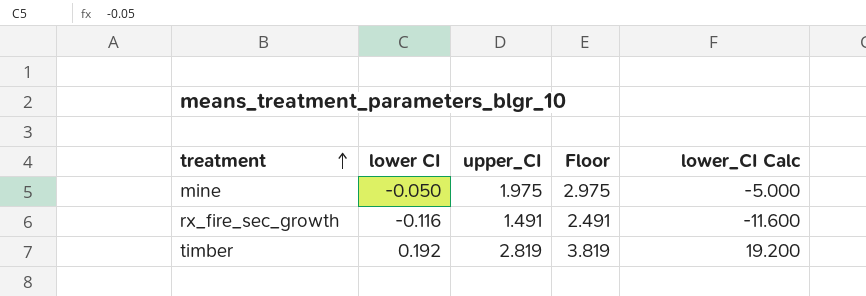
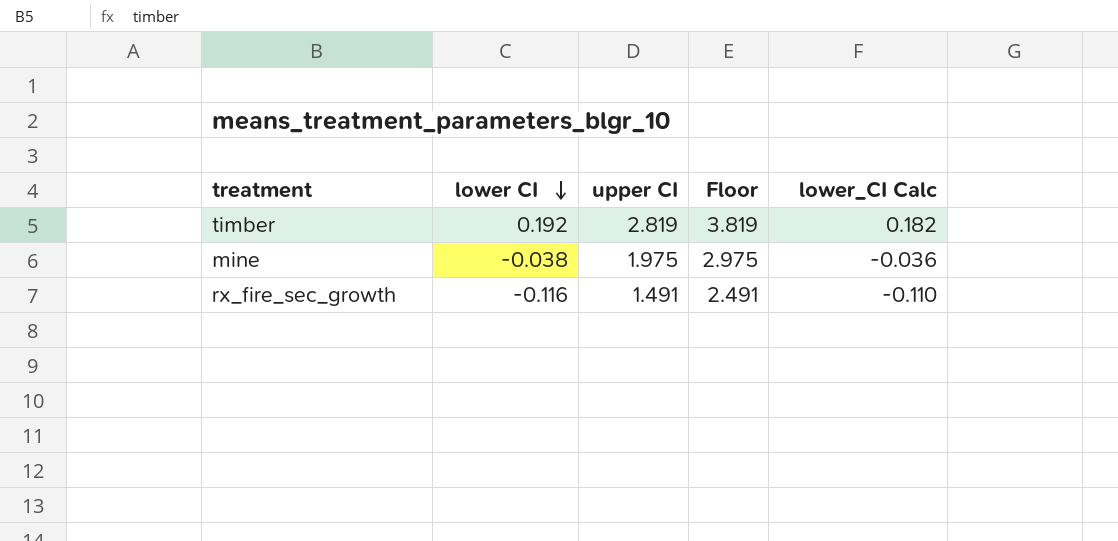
row order: treatment ascending -> lower CI descending
column name: upper_CI -> upper CI
column lower_CI Calc | formula: [lower CI] * 100 -> [lower CI] * 0.95
mine | lower CI: -0.050 -> -0.038

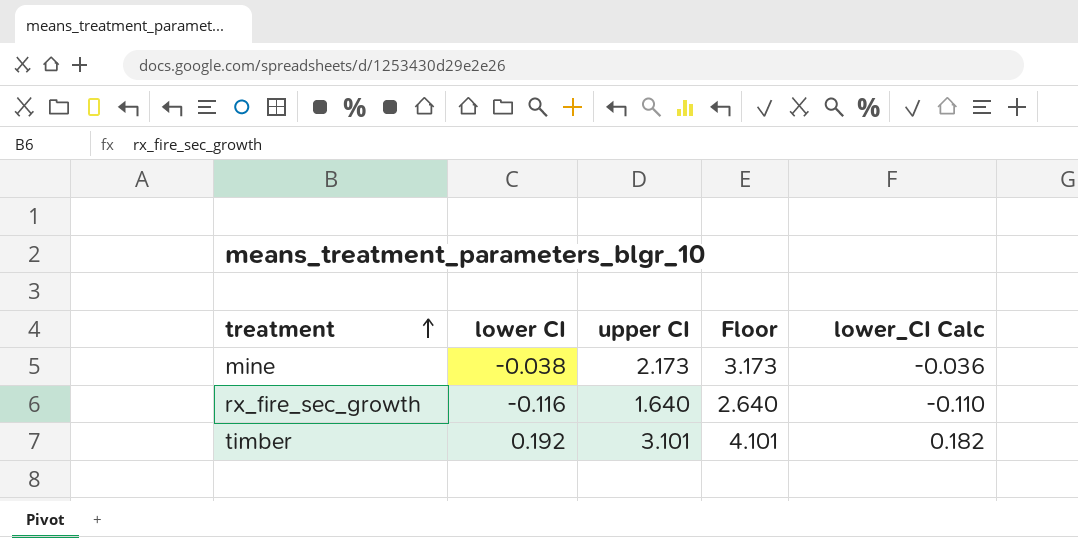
row order: lower CI descending -> treatment ascending
mine | upper CI: 1.975 -> 2.173
mine | Floor: 2.975 -> 3.173
rx_fire_sec_growth | upper CI: 1.491 -> 1.640
rx_fire_sec_growth | Floor: 2.491 -> 2.640
timber | upper CI: 2.819 -> 3.101
timber | Floor: 3.819 -> 4.101

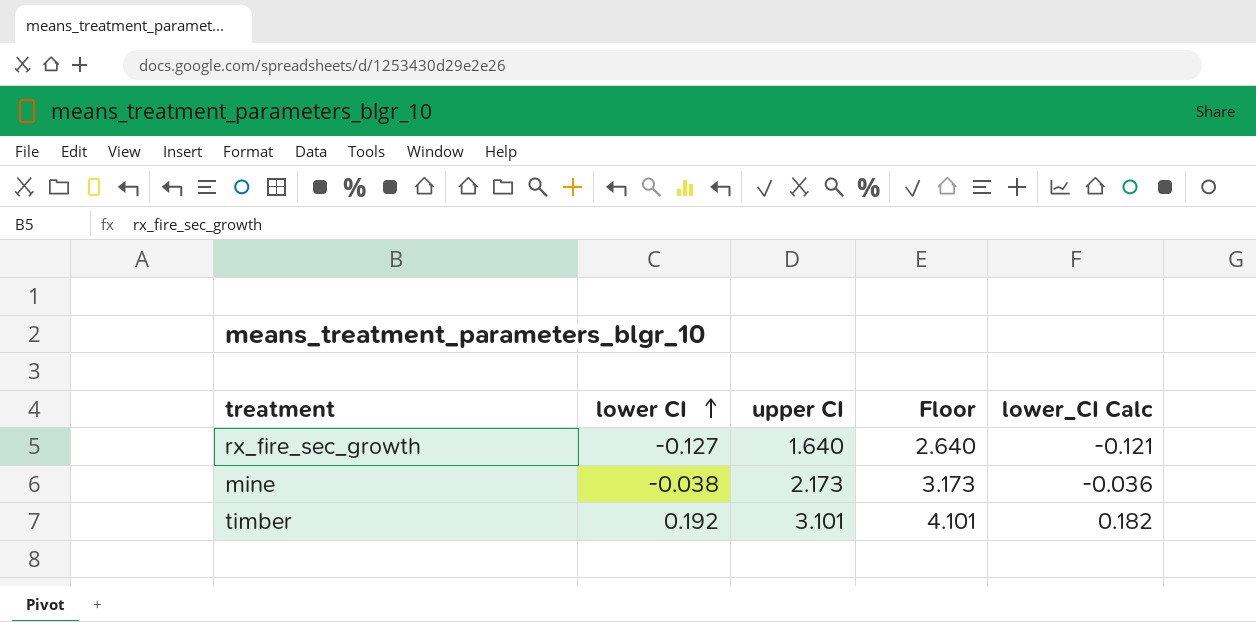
row order: treatment ascending -> lower CI ascending
rx_fire_sec_growth | lower CI: -0.116 -> -0.127
rx_fire_sec_growth | lower_CI Calc: -0.110 -> -0.121

